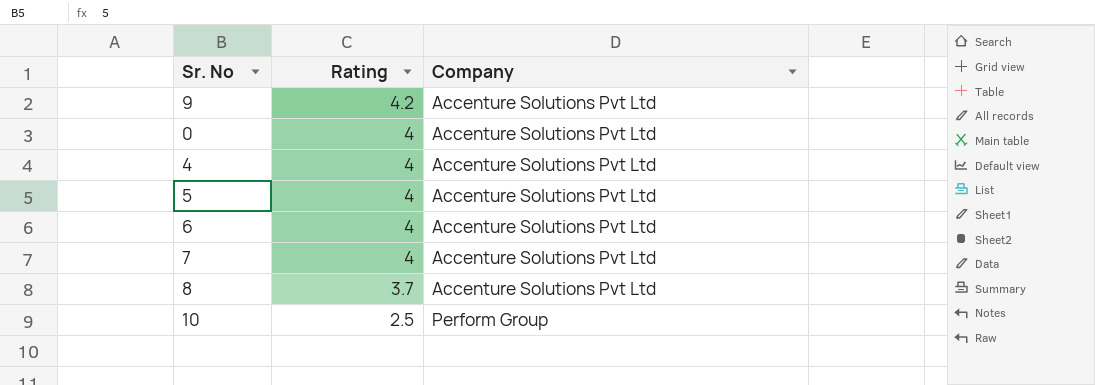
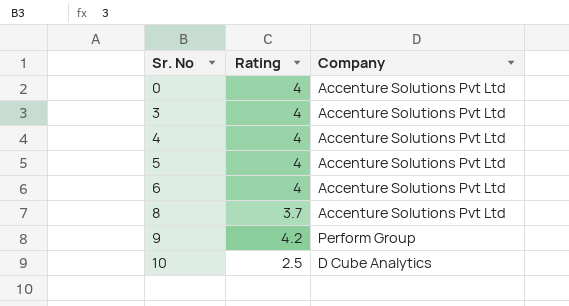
row order: Rating descending -> Sr. No ascending
row 7: 4 | Accenture Solutions Pvt Ltd -> none
row 3: none -> 4 | Accenture Solutions Pvt Ltd
9 | Company: Accenture Solutions Pvt Ltd -> Perform Group
10 | Company: Perform Group -> D Cube Analytics

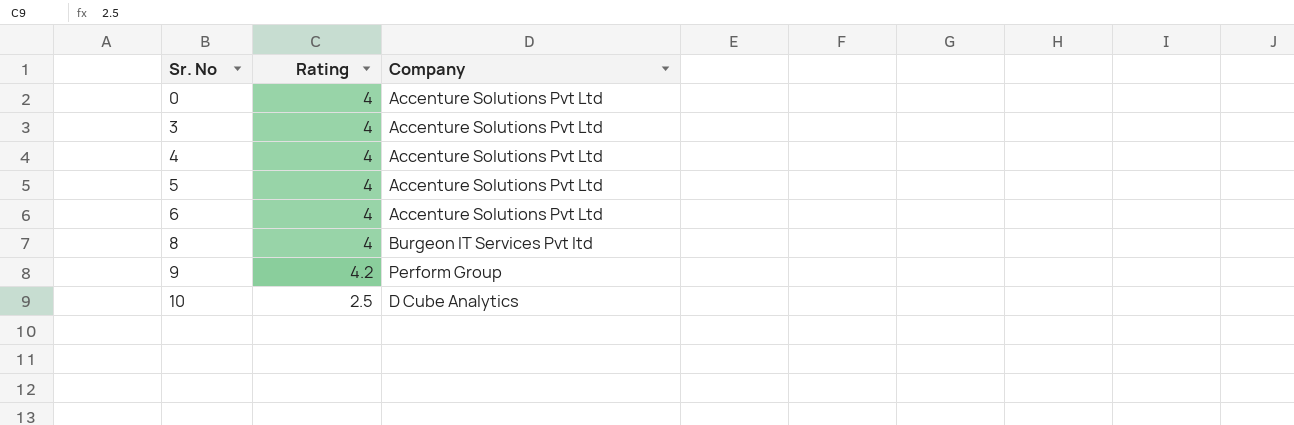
8 | Rating: 3.7 -> 4
8 | Company: Accenture Solutions Pvt Ltd -> Burgeon IT Services Pvt ltd

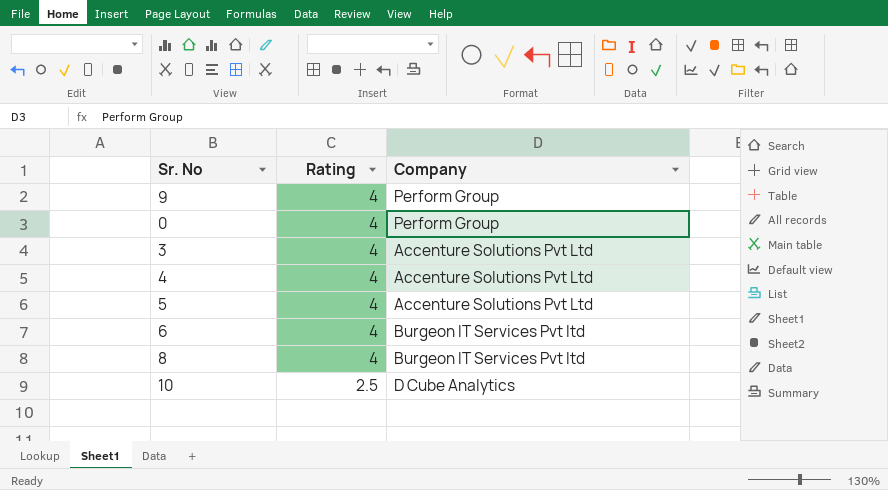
row order: Sr. No ascending -> Rating descending
9 | Rating: 4.2 -> 4
0 | Company: Accenture Solutions Pvt Ltd -> Perform Group
6 | Company: Accenture Solutions Pvt Ltd -> Burgeon IT Services Pvt ltd

